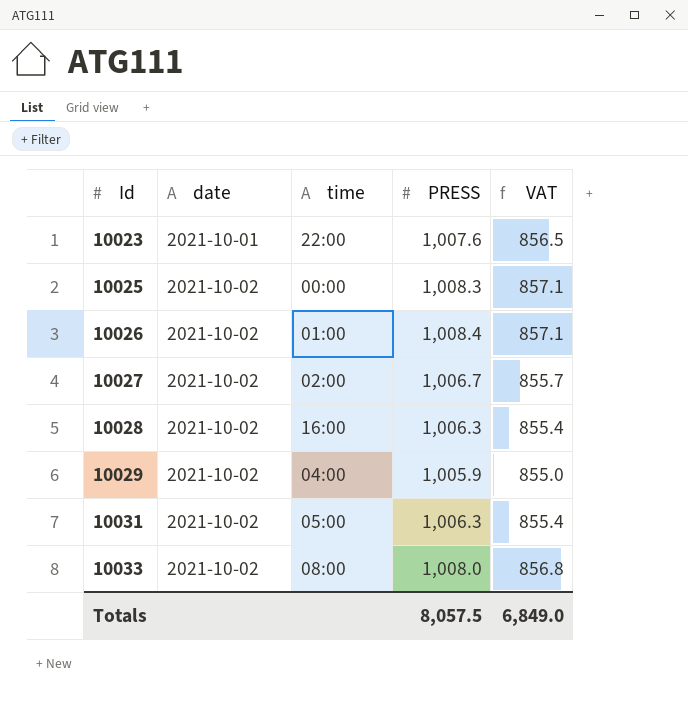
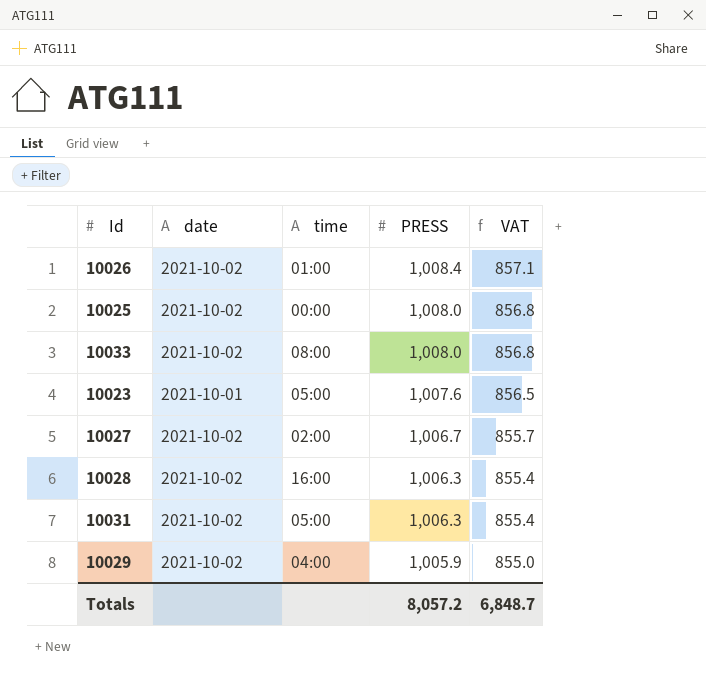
row order: Id ascending -> PRESS descending
10025 | PRESS: 1,008.3 -> 1,008.0
10025 | VAT: 857.1 -> 856.8
10023 | time: 22:00 -> 05:00
Totals | PRESS: 8,057.5 -> 8,057.2
Totals | VAT: 6,849.0 -> 6,848.7

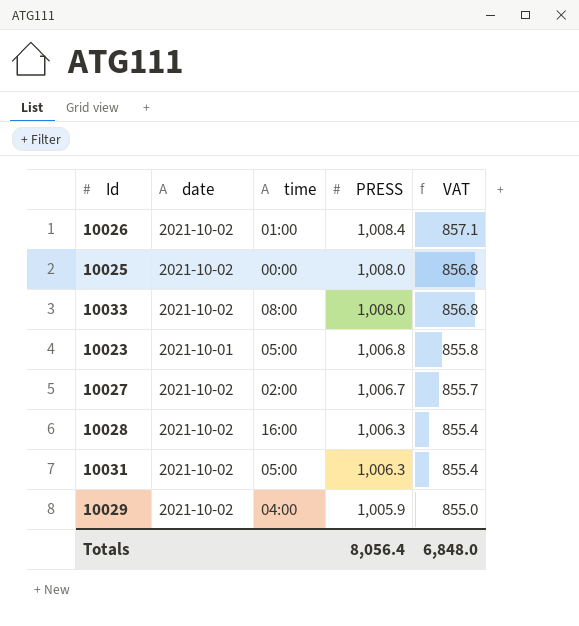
10023 | PRESS: 1,007.6 -> 1,006.8
10023 | VAT: 856.5 -> 855.8
Totals | PRESS: 8,057.2 -> 8,056.4
Totals | VAT: 6,848.7 -> 6,848.0

